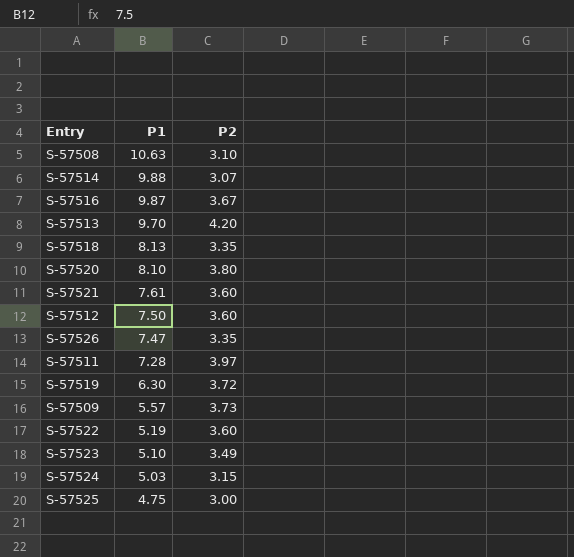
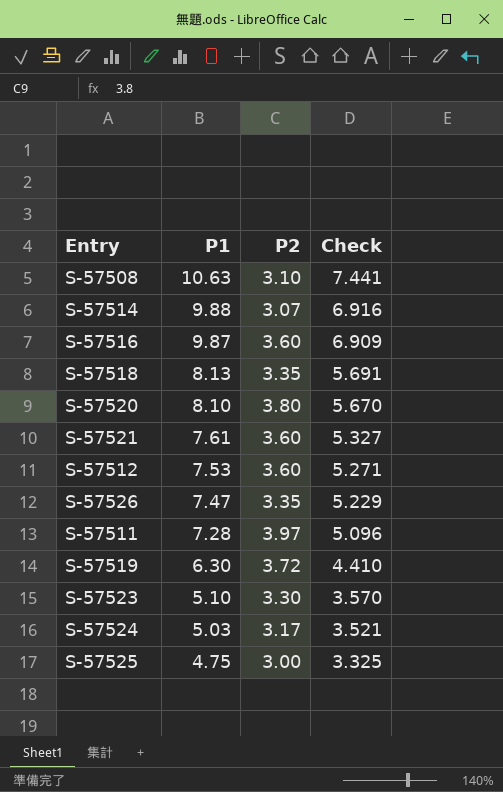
column Check | formula: none -> [P1] * 0.7
row S-57513: 9.70 | 4.20 -> none
row S-57509: 5.57 | 3.73 -> none
row S-57522: 5.19 | 3.60 -> none
S-57516 | P2: 3.67 -> 3.60
S-57512 | P1: 7.50 -> 7.53
S-57523 | P2: 3.49 -> 3.30
S-57524 | P2: 3.15 -> 3.17

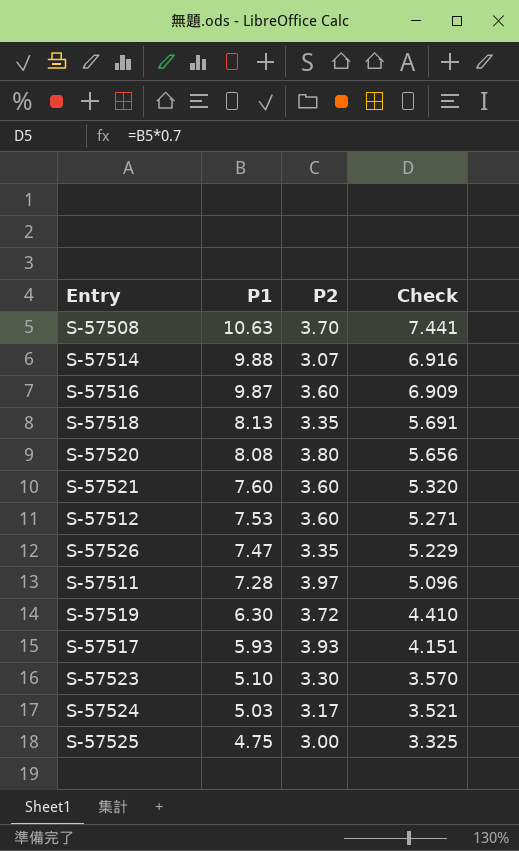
S-57508 | P2: 3.10 -> 3.70
S-57520 | P1: 8.10 -> 8.08
S-57520 | Check: 5.670 -> 5.656
S-57521 | P1: 7.61 -> 7.60
S-57521 | Check: 5.327 -> 5.320
row S-57517: none -> 5.93 | 3.93 | 4.151

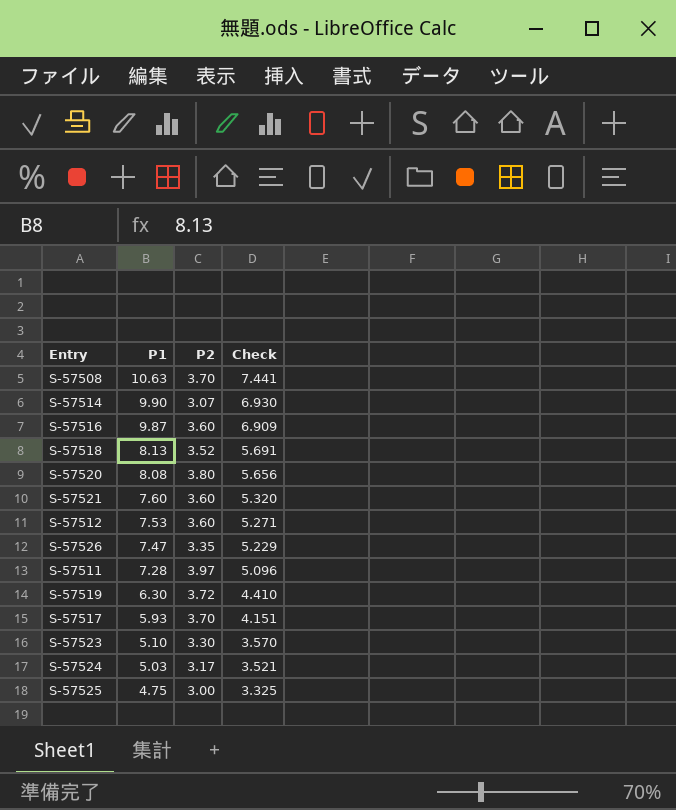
S-57514 | P1: 9.88 -> 9.90
S-57514 | Check: 6.916 -> 6.930
S-57518 | P2: 3.35 -> 3.52
S-57517 | P2: 3.93 -> 3.70

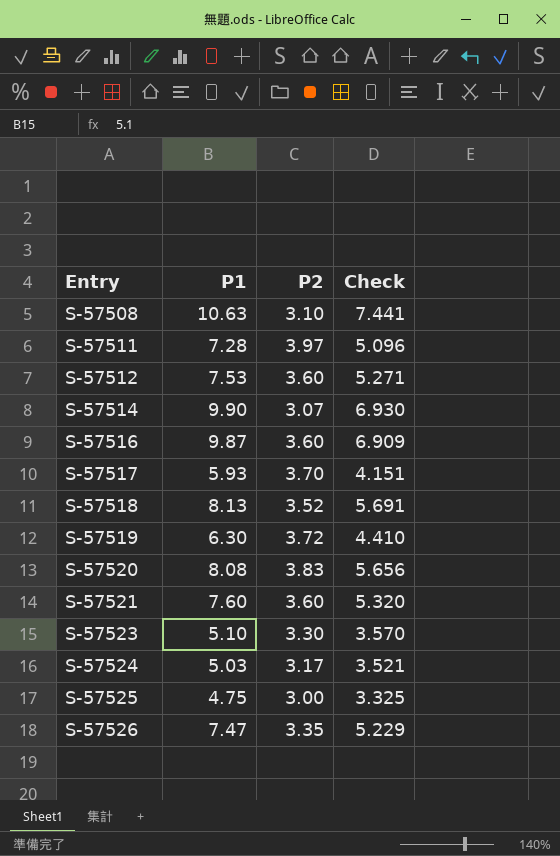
row order: P1 descending -> Entry ascending
S-57508 | P2: 3.70 -> 3.10
S-57520 | P2: 3.80 -> 3.83

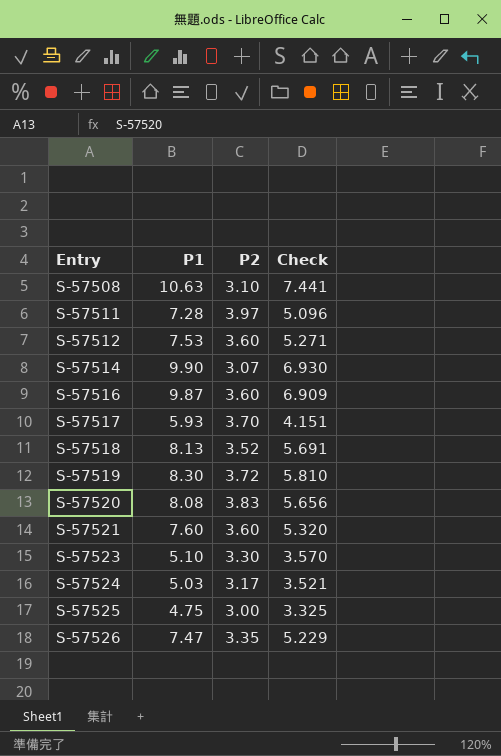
S-57519 | P1: 6.30 -> 8.30
S-57519 | Check: 4.410 -> 5.810

